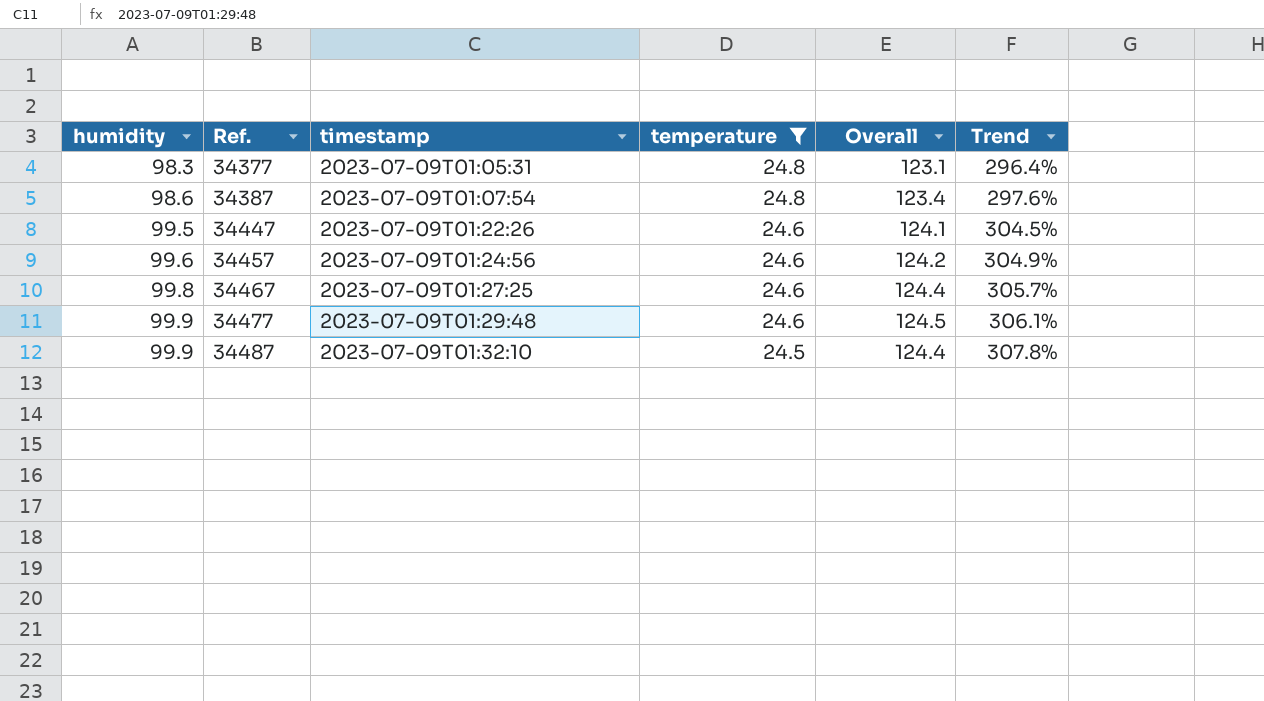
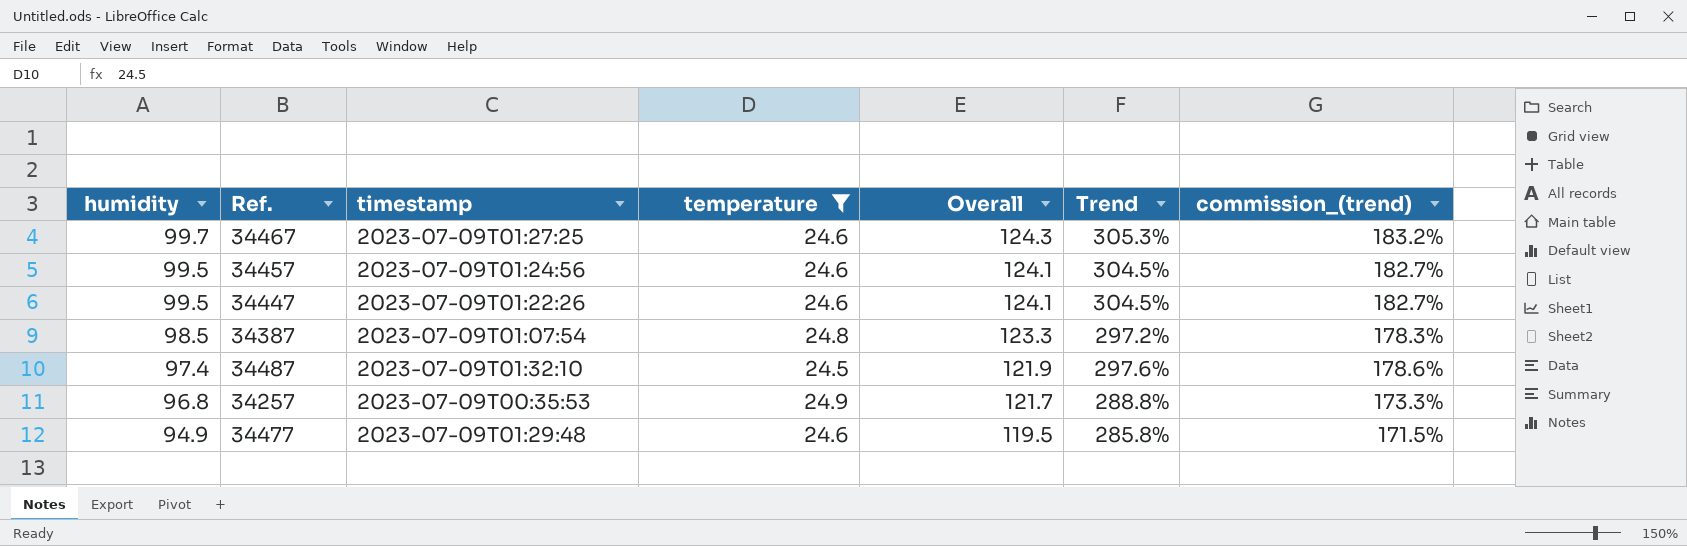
row order: humidity ascending -> humidity descending
column commission_(trend) | formula: none -> [Trend] * 0.6
row 34377: 98.3 | 2023-07-09T01:05:31 | 24.8 | 123.1 | 296.4% -> none
34467 | humidity: 99.8 -> 99.7
34467 | Overall: 124.4 -> 124.3
34467 | Trend: 305.7% -> 305.3%
34457 | humidity: 99.6 -> 99.5
34457 | Overall: 124.2 -> 124.1
34457 | Trend: 304.9% -> 304.5%
34387 | humidity: 98.6 -> 98.5
34387 | Overall: 123.4 -> 123.3
34387 | Trend: 297.6% -> 297.2%
34487 | humidity: 99.9 -> 97.4
34487 | Overall: 124.4 -> 121.9
34487 | Trend: 307.8% -> 297.6%
row 34257: none -> 96.8 | 2023-07-09T00:35:53 | 24.9 | 121.7 | 288.8% | 173.3%
34477 | humidity: 99.9 -> 94.9
34477 | Overall: 124.5 -> 119.5
34477 | Trend: 306.1% -> 285.8%

